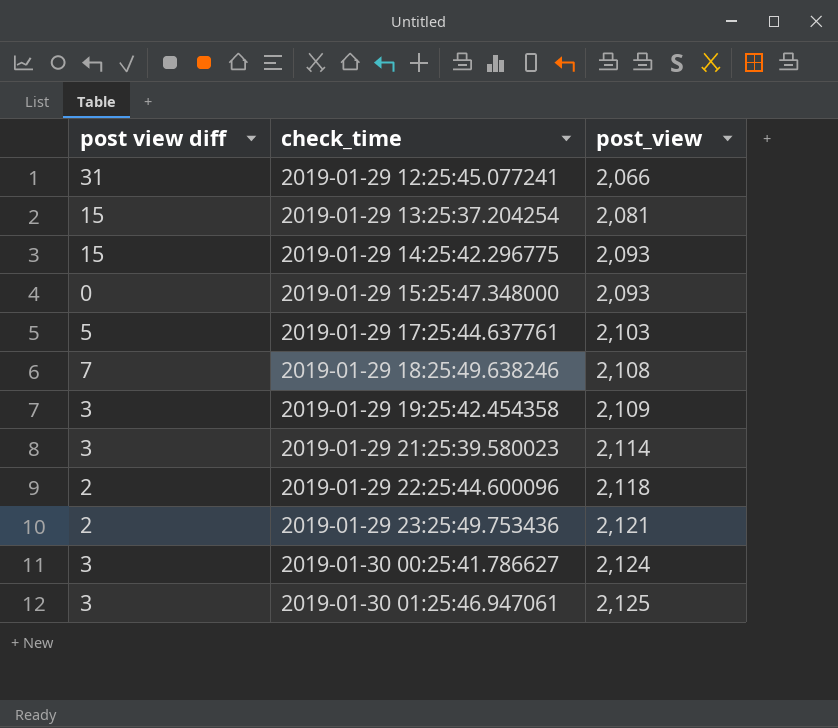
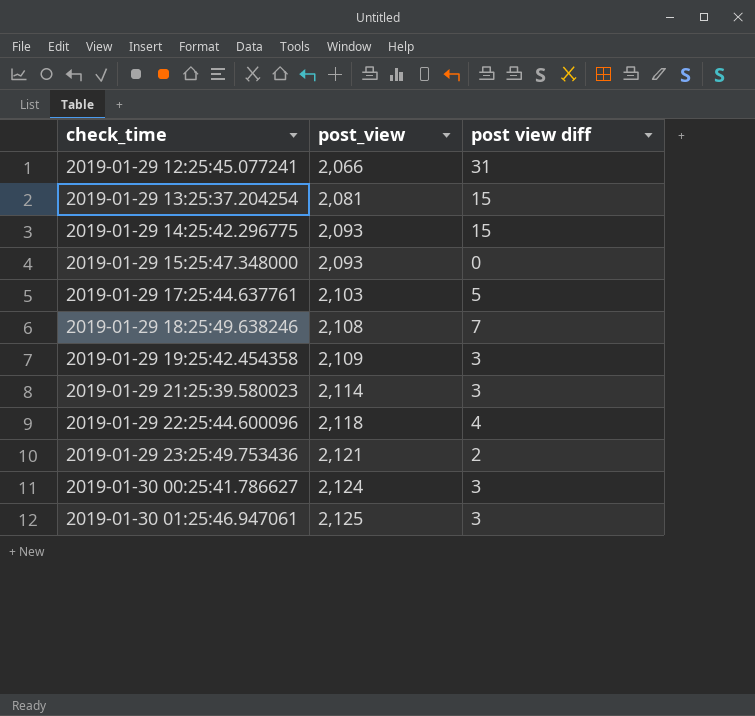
column post view diff | position: 1 -> 3
2019-01-29 22:25:44.600096 | post view diff: 2 -> 4

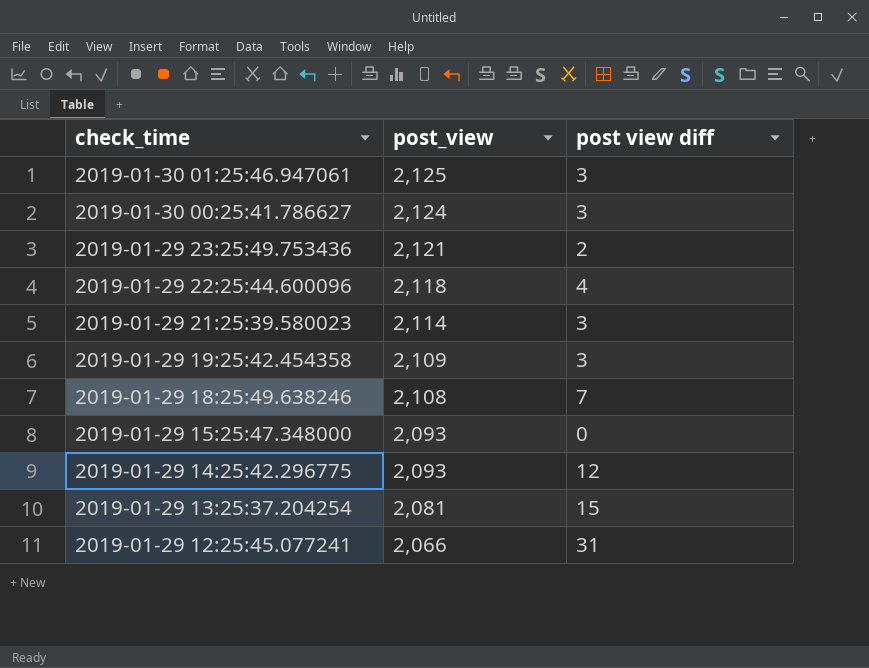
row order: check_time ascending -> check_time descending
row 2019-01-29 17:25:44.637761: 2,103 | 5 -> none
2019-01-29 14:25:42.296775 | post view diff: 15 -> 12

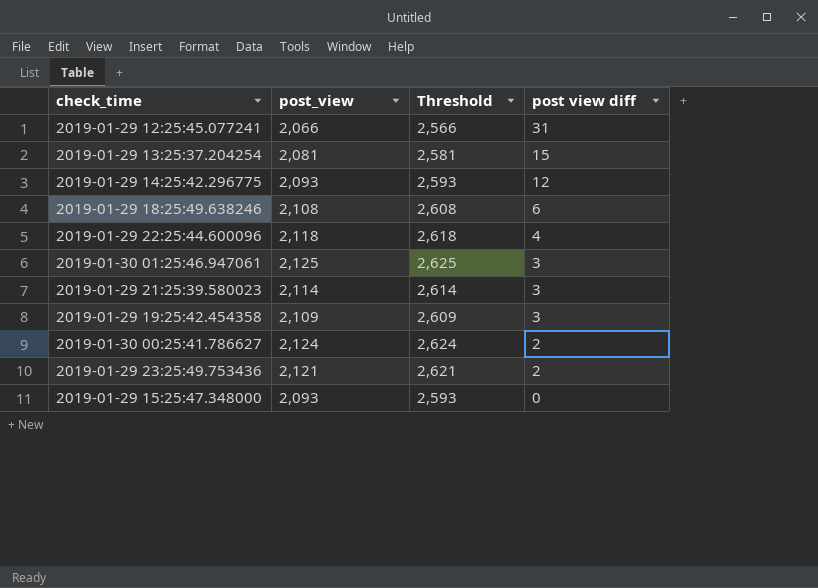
row order: check_time descending -> post view diff descending
column Threshold | formula: none -> [post_view] + 500
2019-01-29 18:25:49.638246 | post view diff: 7 -> 6
2019-01-30 00:25:41.786627 | post view diff: 3 -> 2

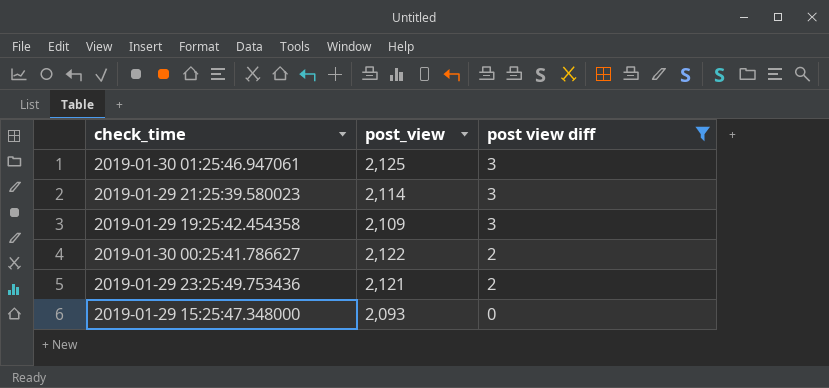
filter: none -> post view diff <= 3
column Threshold | formula: [post_view] + 500 -> none
2019-01-30 00:25:41.786627 | post_view: 2,124 -> 2,122

